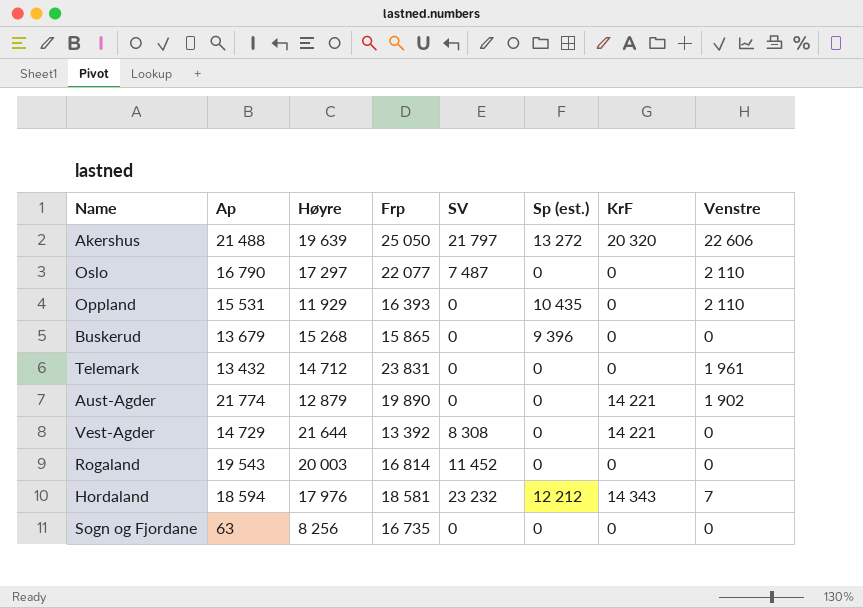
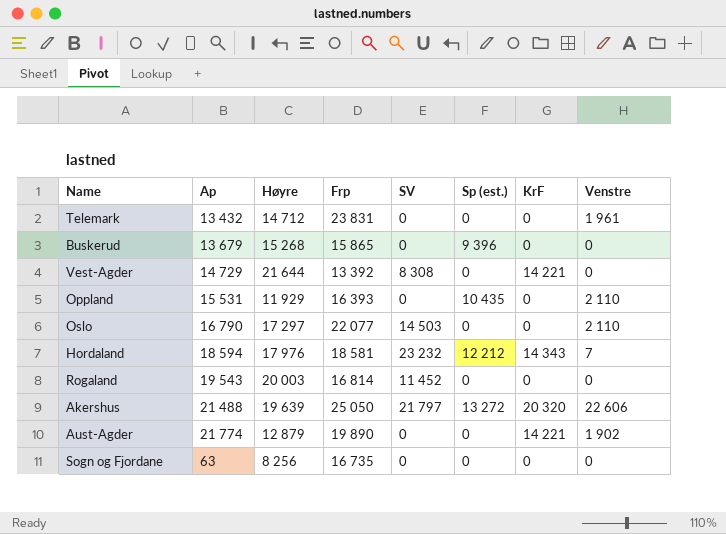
row order: none -> Ap ascending
Oslo | SV: 7 487 -> 14 503

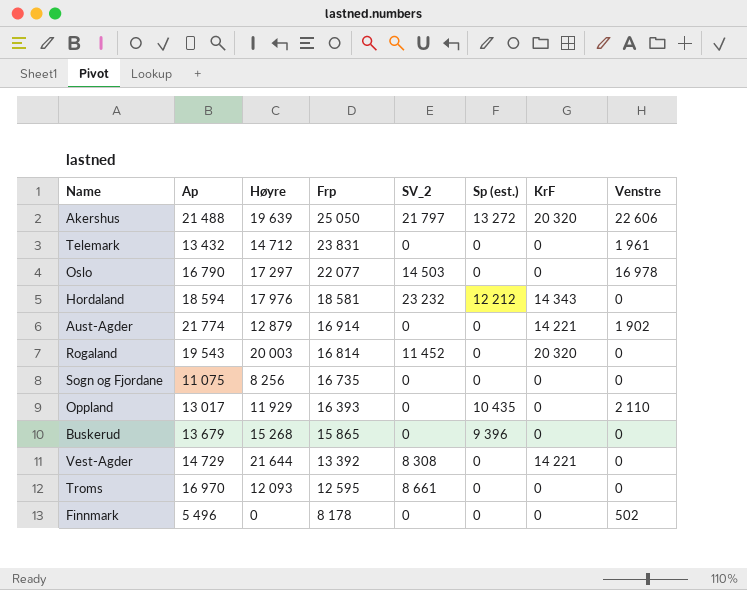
row order: Ap ascending -> Frp descending
column name: SV -> SV_2
Oslo | Venstre: 2 110 -> 16 978
Hordaland | Venstre: 7 -> 0
Aust-Agder | Frp: 19 890 -> 16 914
Rogaland | KrF: 0 -> 20 320
Sogn og Fjordane | Ap: 63 -> 11 075
Oppland | Ap: 15 531 -> 13 017
row Troms: none -> 16 970 | 12 093 | 12 595 | 8 661 | 0 | 0 | 0
row Finnmark: none -> 5 496 | 0 | 8 178 | 0 | 0 | 0 | 502

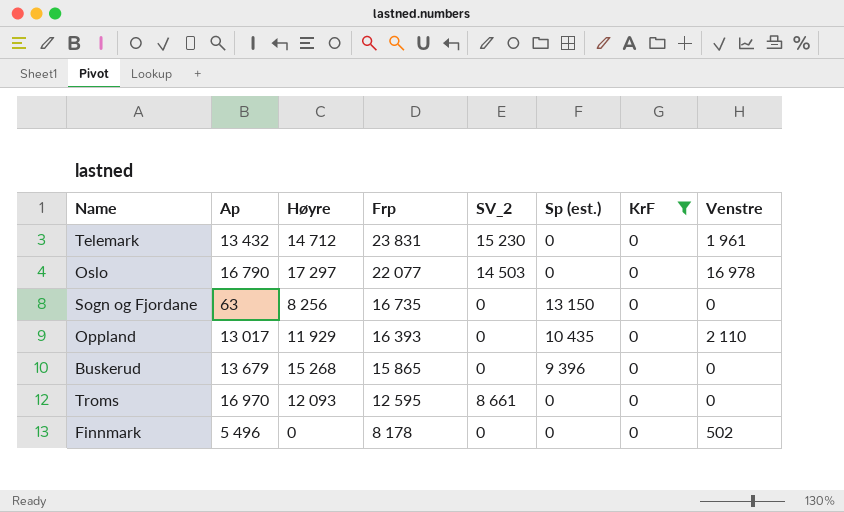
filter: none -> KrF = 0
Telemark | SV_2: 0 -> 15 230
Sogn og Fjordane | Ap: 11 075 -> 63
Sogn og Fjordane | Sp (est.): 0 -> 13 150

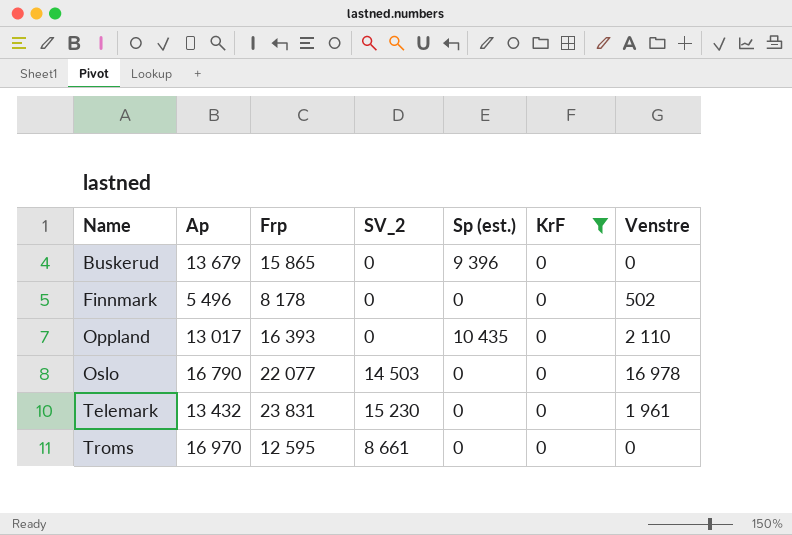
row order: Frp descending -> Name ascending
column Høyre | position: 3 -> none
row Sogn og Fjordane: 63 | 8 256 | 16 735 | 0 | 13 150 | 0 | 0 -> none

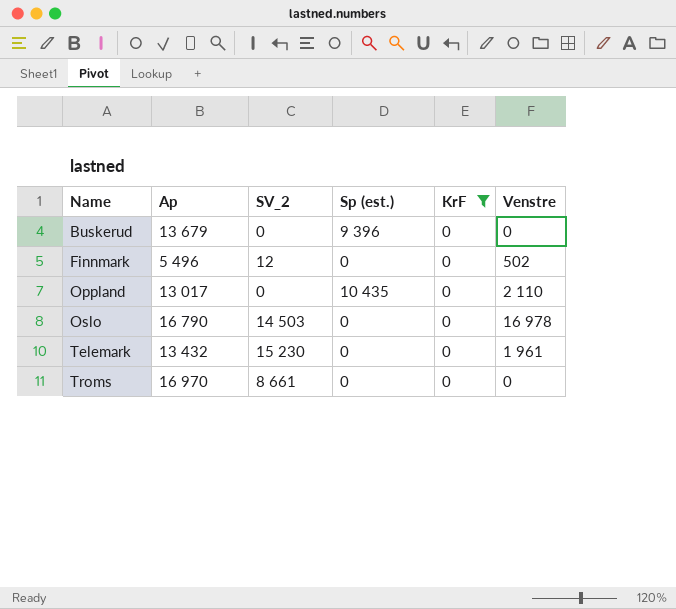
column Frp | position: 3 -> none
Finnmark | SV_2: 0 -> 12

